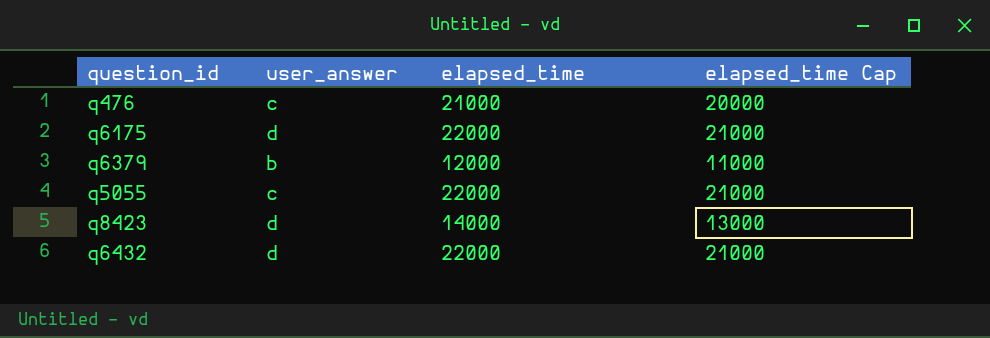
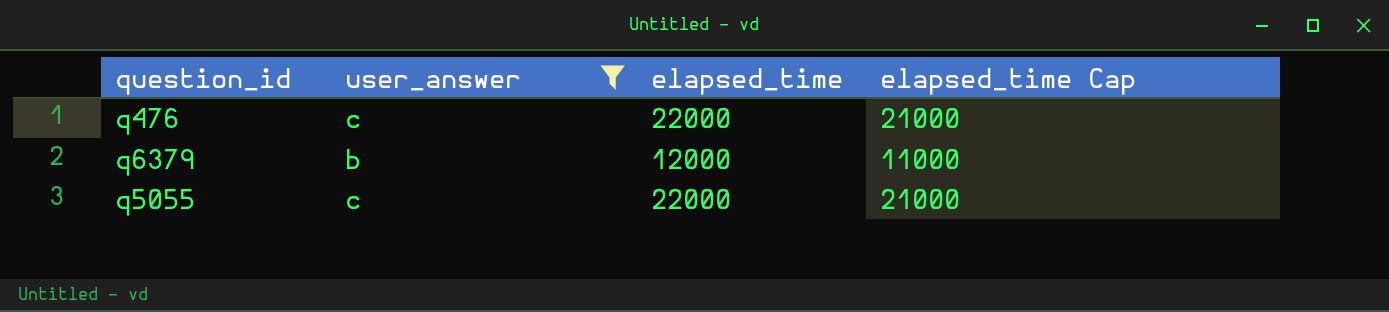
filter: none -> user_answer != d
q476 | elapsed_time: 21000 -> 22000
q476 | elapsed_time Cap: 20000 -> 21000

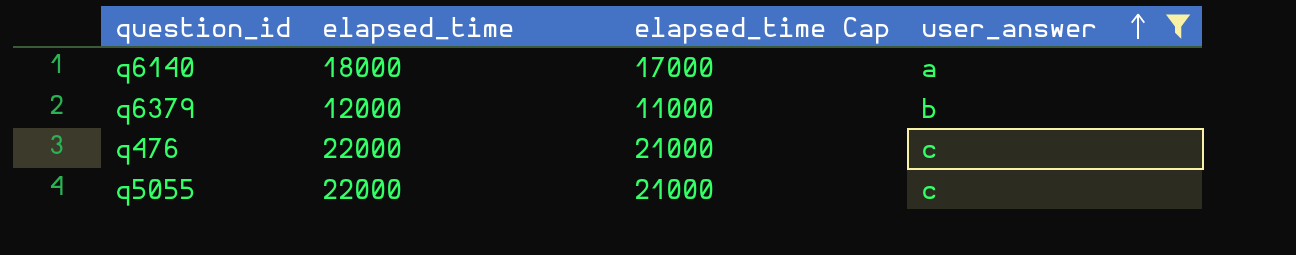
row order: none -> user_answer ascending
column user_answer | position: 2 -> 4
row q6140: none -> 18000 | 17000 | a

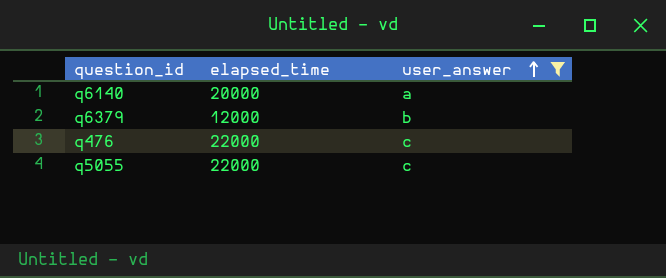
column elapsed_time Cap | formula: [elapsed_time] - 1000 -> none
q6140 | elapsed_time: 18000 -> 20000

